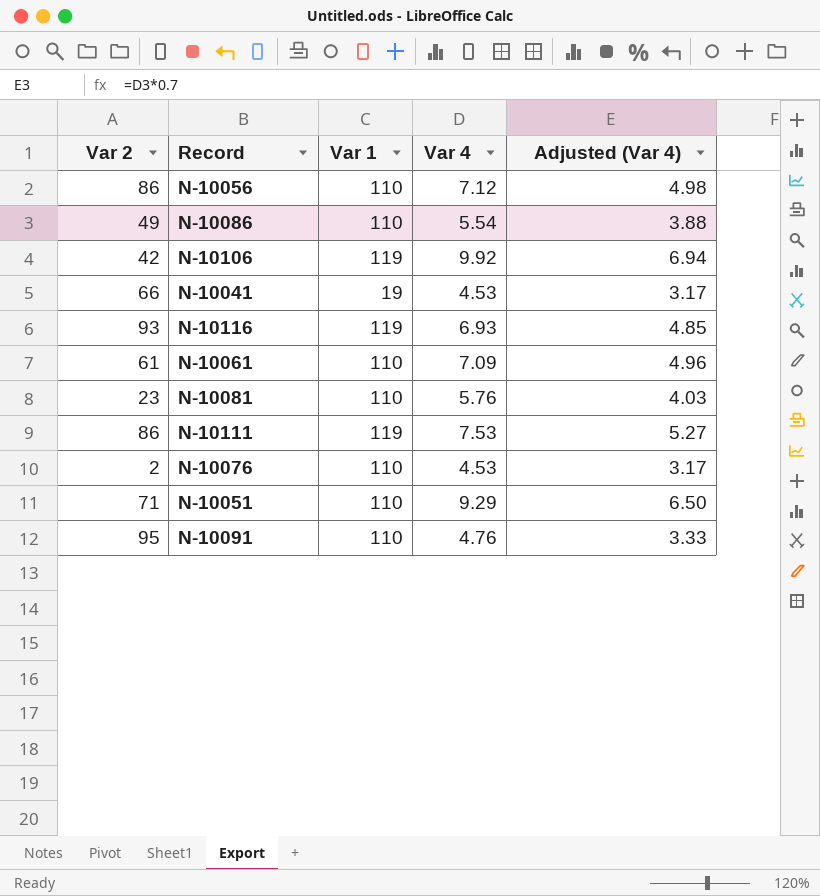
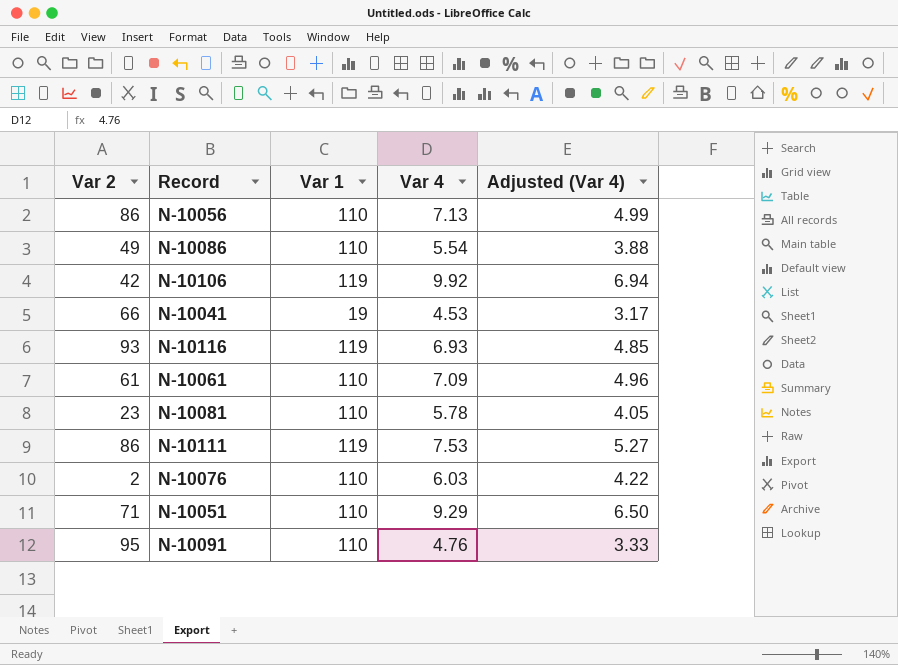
N-10056 | Var 4: 7.12 -> 7.13
N-10056 | Adjusted (Var 4): 4.98 -> 4.99
N-10081 | Var 4: 5.76 -> 5.78
N-10081 | Adjusted (Var 4): 4.03 -> 4.05
N-10076 | Var 4: 4.53 -> 6.03
N-10076 | Adjusted (Var 4): 3.17 -> 4.22

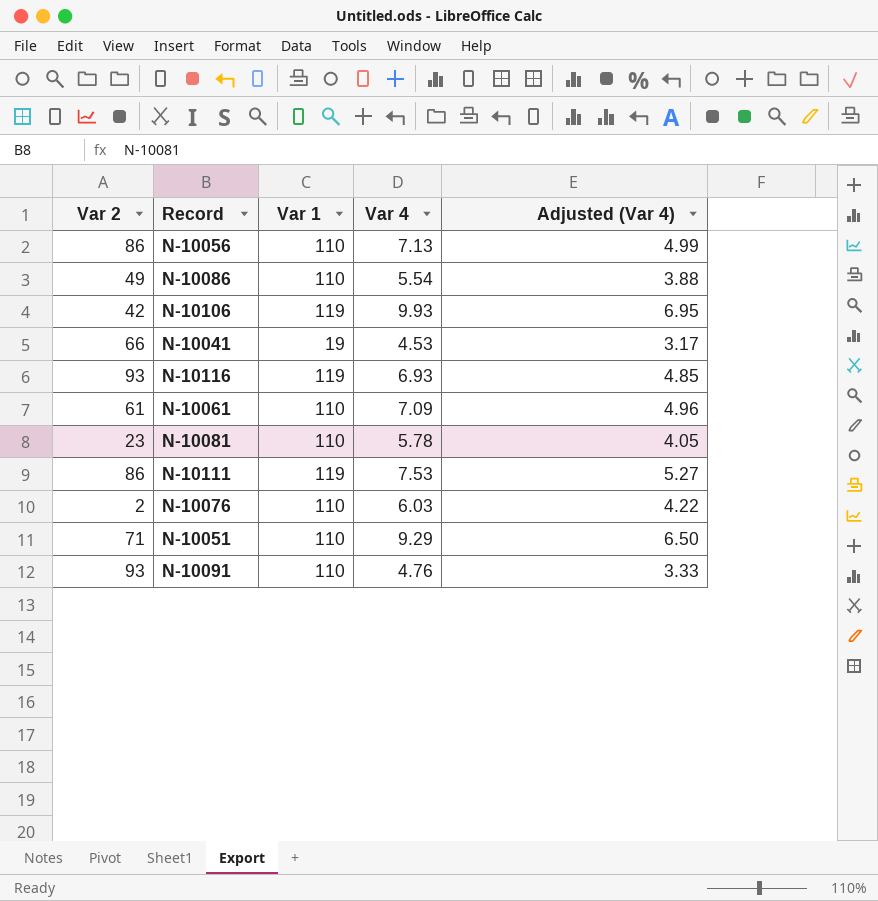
N-10106 | Var 4: 9.92 -> 9.93
N-10106 | Adjusted (Var 4): 6.94 -> 6.95
N-10091 | Var 2: 95 -> 93

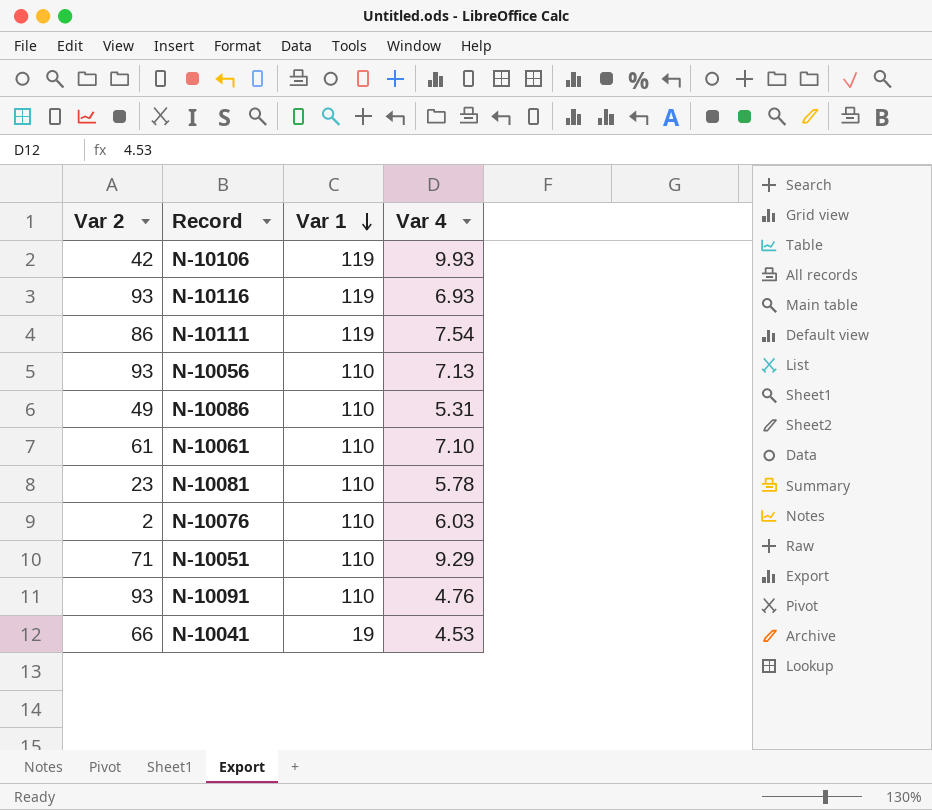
row order: none -> Var 1 descending
column Adjusted (Var 4) | formula: [Var 4] * 0.7 -> none
N-10111 | Var 4: 7.53 -> 7.54
N-10056 | Var 2: 86 -> 93
N-10086 | Var 4: 5.54 -> 5.31
N-10061 | Var 4: 7.09 -> 7.10

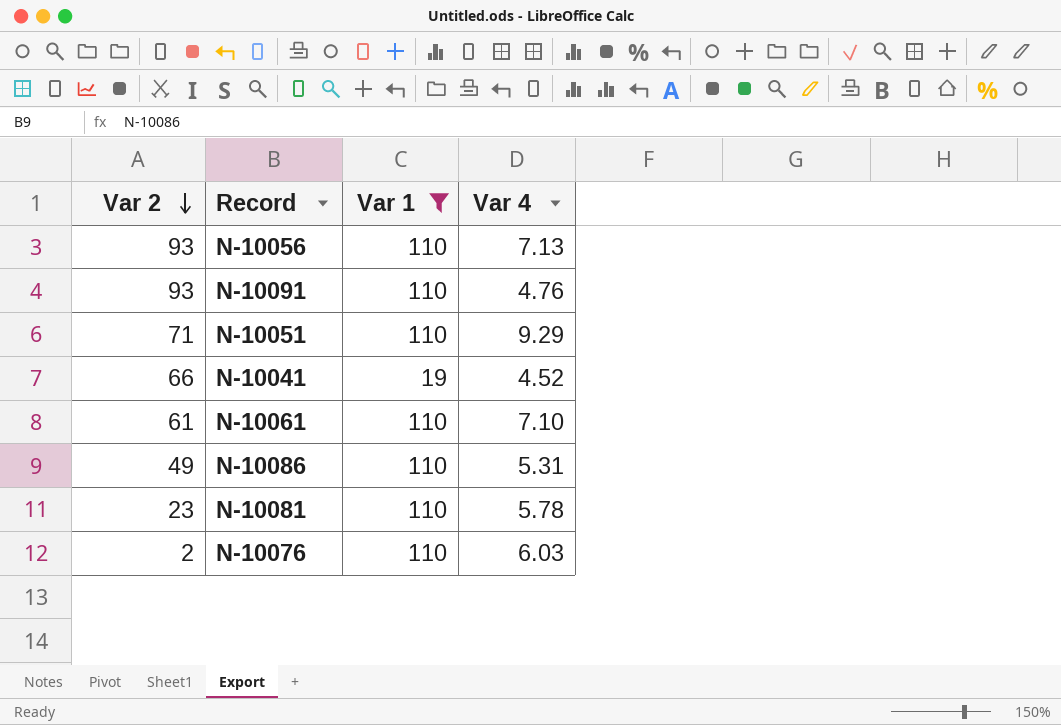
filter: none -> Var 1 != 119
row order: Var 1 descending -> Var 2 descending
N-10041 | Var 4: 4.53 -> 4.52

